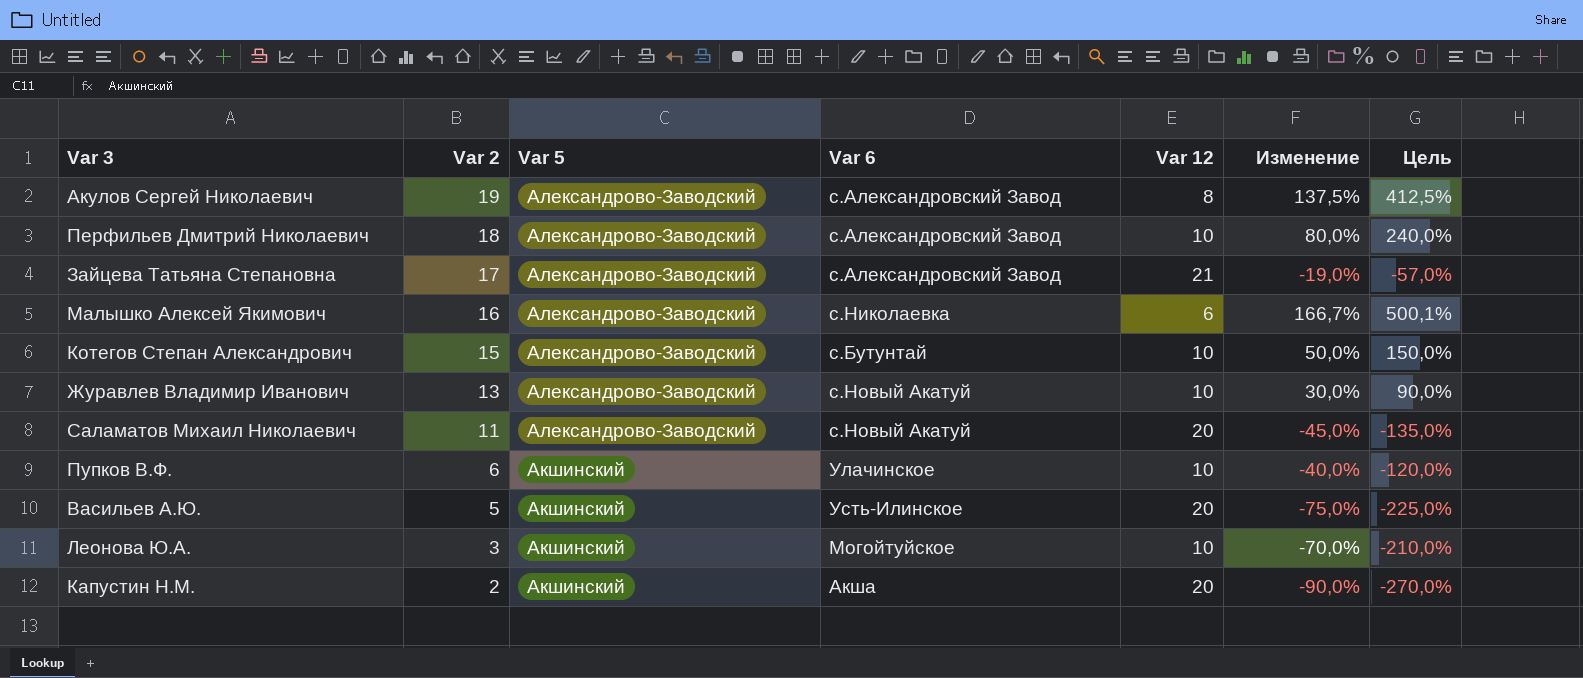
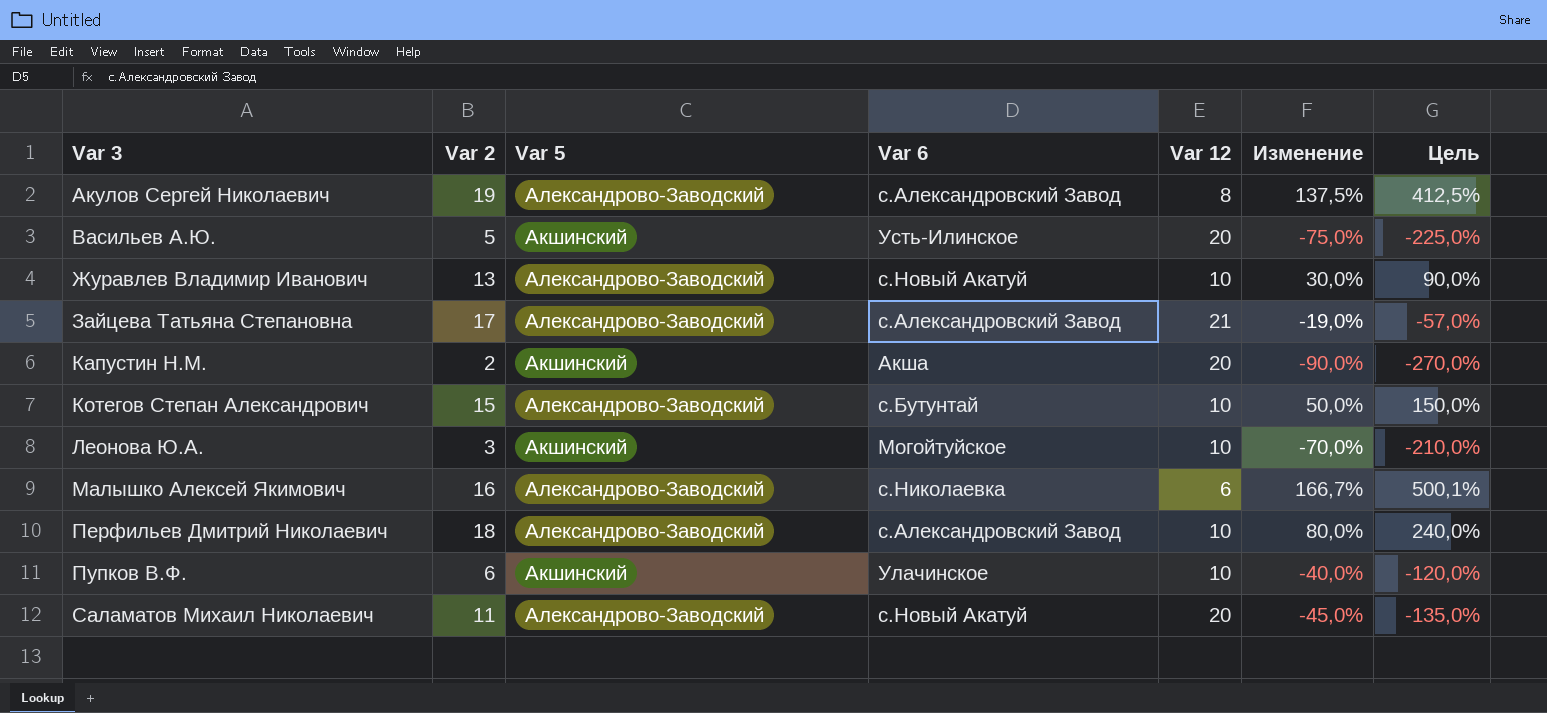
row order: Var 2 descending -> Var 3 ascending

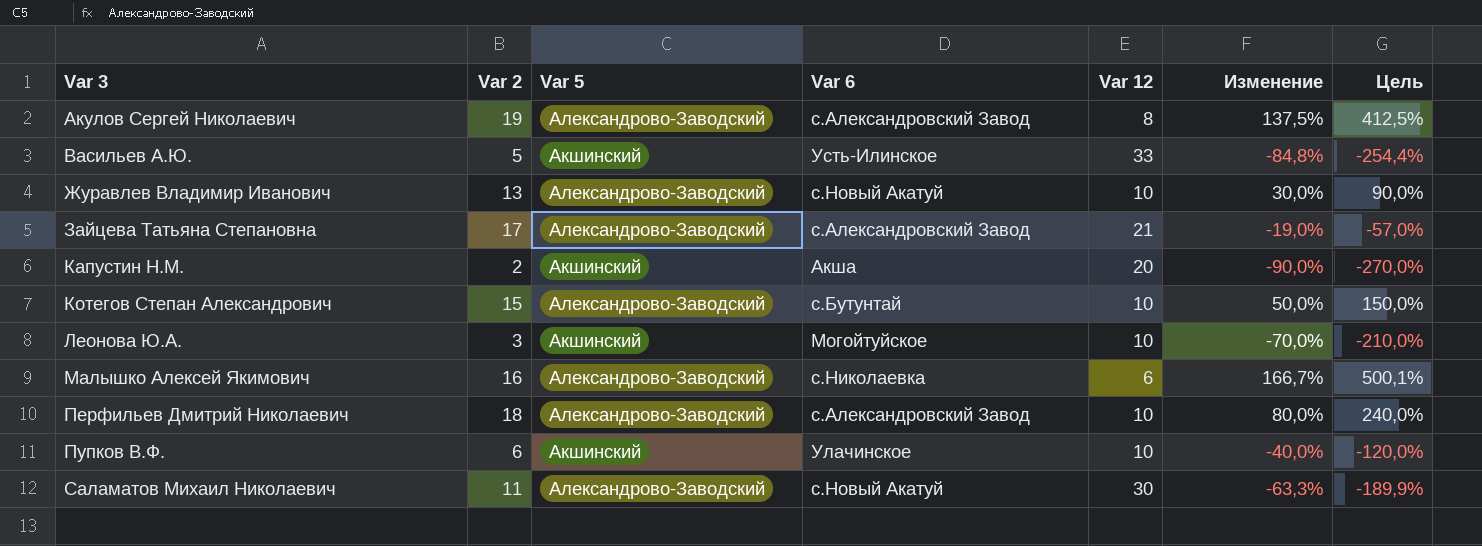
Васильев А.Ю. | Var 12: 20 -> 33
Васильев А.Ю. | Изменение: -75,0% -> -84,8%
Васильев А.Ю. | Цель: -225,0% -> -254,4%
Саламатов Михаил Николаевич | Var 12: 20 -> 30
Саламатов Михаил Николаевич | Изменение: -45,0% -> -63,3%
Саламатов Михаил Николаевич | Цель: -135,0% -> -189,9%

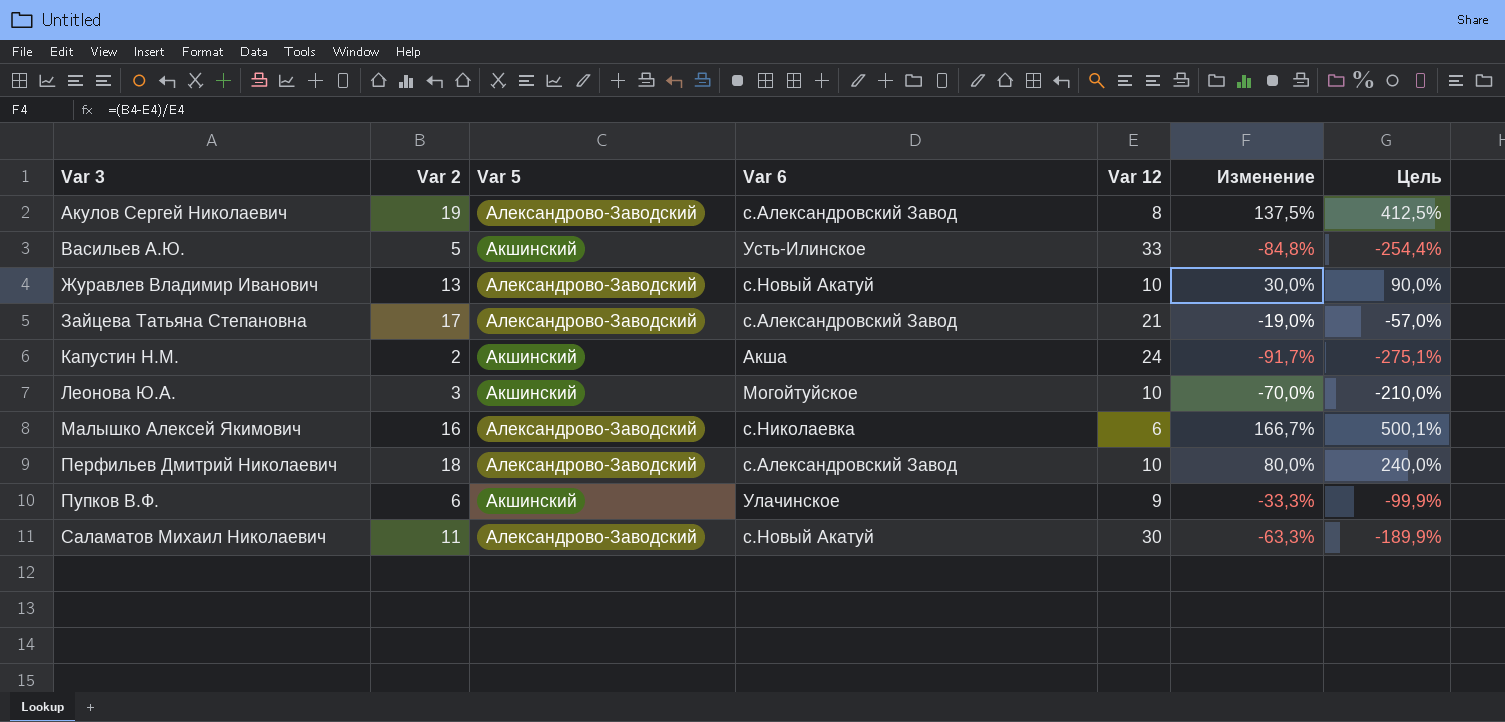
row Котегов Степан Александрович: 15 | Александрово-Заводский | с.Бутунтай | 10 | 50,0% | 150,0% -> none
Капустин Н.М. | Var 12: 20 -> 24
Капустин Н.М. | Изменение: -90,0% -> -91,7%
Капустин Н.М. | Цель: -270,0% -> -275,1%
Пупков В.Ф. | Var 12: 10 -> 9
Пупков В.Ф. | Изменение: -40,0% -> -33,3%
Пупков В.Ф. | Цель: -120,0% -> -99,9%

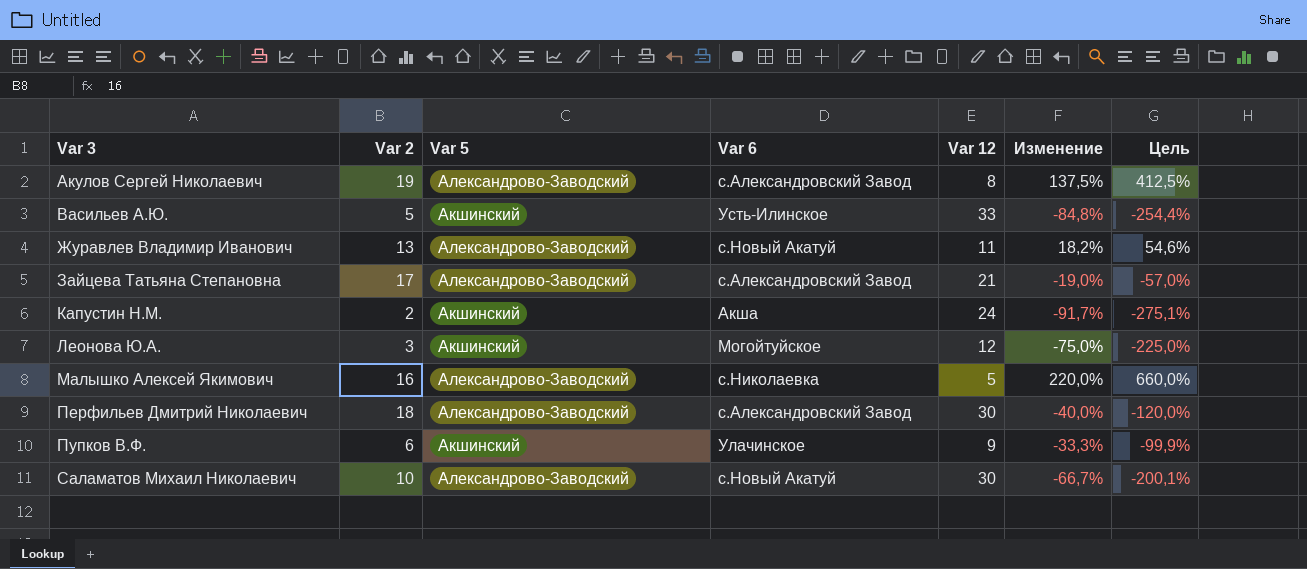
Журавлев Владимир Иванович | Var 12: 10 -> 11
Журавлев Владимир Иванович | Изменение: 30,0% -> 18,2%
Журавлев Владимир Иванович | Цель: 90,0% -> 54,6%
Леонова Ю.А. | Var 12: 10 -> 12
Леонова Ю.А. | Изменение: -70,0% -> -75,0%
Леонова Ю.А. | Цель: -210,0% -> -225,0%
Малышко Алексей Якимович | Var 12: 6 -> 5
Малышко Алексей Якимович | Изменение: 166,7% -> 220,0%
Малышко Алексей Якимович | Цель: 500,1% -> 660,0%
Перфильев Дмитрий Николаевич | Var 12: 10 -> 30
Перфильев Дмитрий Николаевич | Изменение: 80,0% -> -40,0%
Перфильев Дмитрий Николаевич | Цель: 240,0% -> -120,0%
Саламатов Михаил Николаевич | Var 2: 11 -> 10
Саламатов Михаил Николаевич | Изменение: -63,3% -> -66,7%
Саламатов Михаил Николаевич | Цель: -189,9% -> -200,1%

